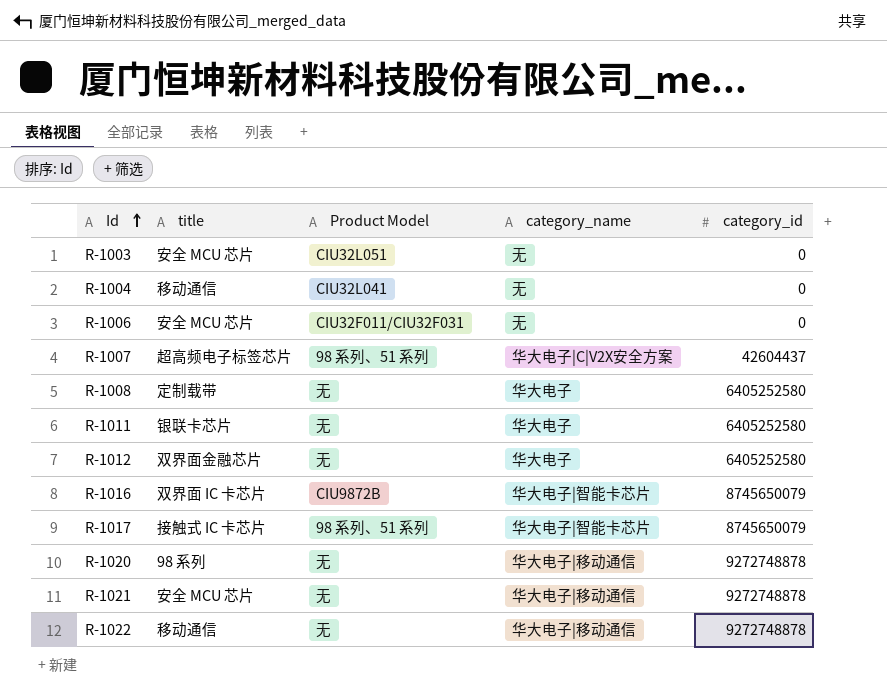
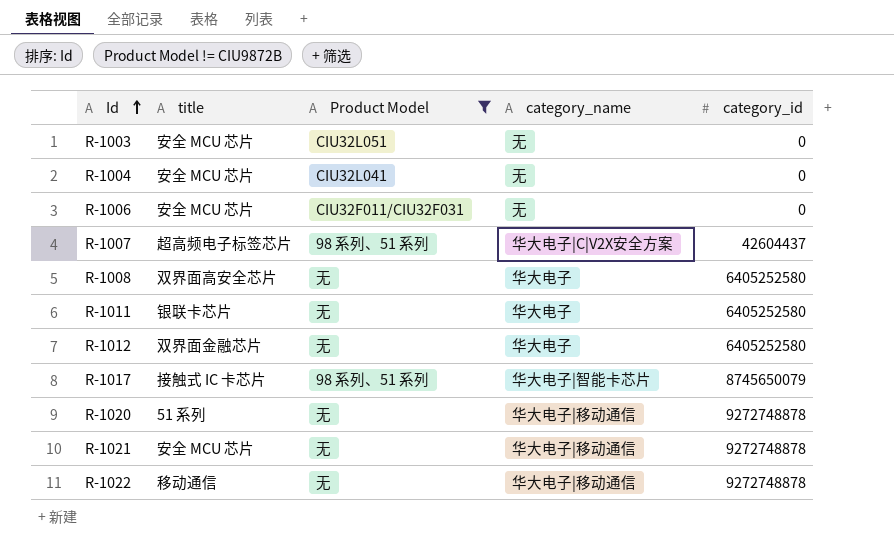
filter: none -> Product Model != CIU9872B
R-1004 | title: 移动通信 -> 安全 MCU 芯片
R-1008 | title: 定制载带 -> 双界面高安全芯片
R-1020 | title: 98 系列 -> 51 系列

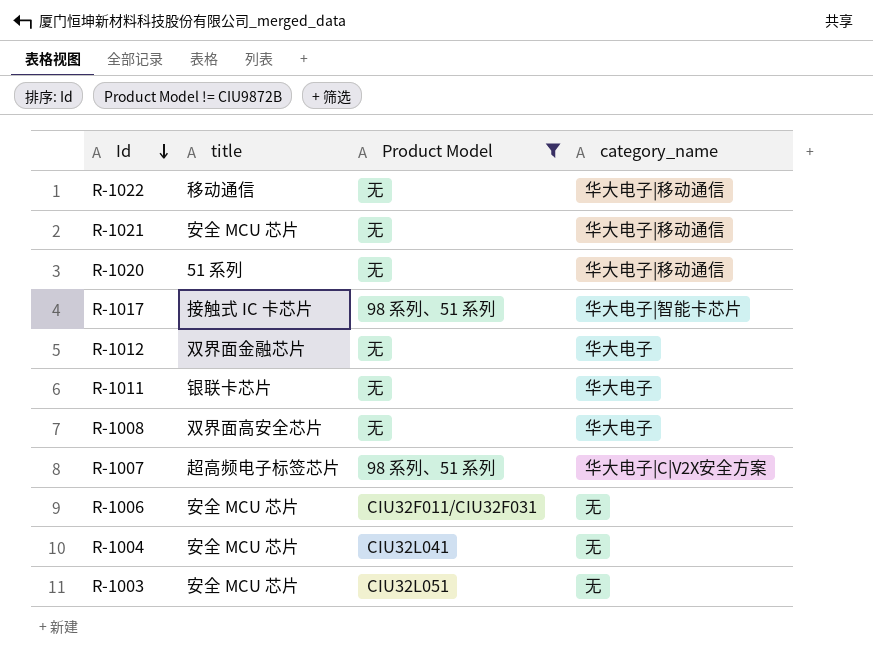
row order: Id ascending -> Id descending
column category_id | position: 5 -> none

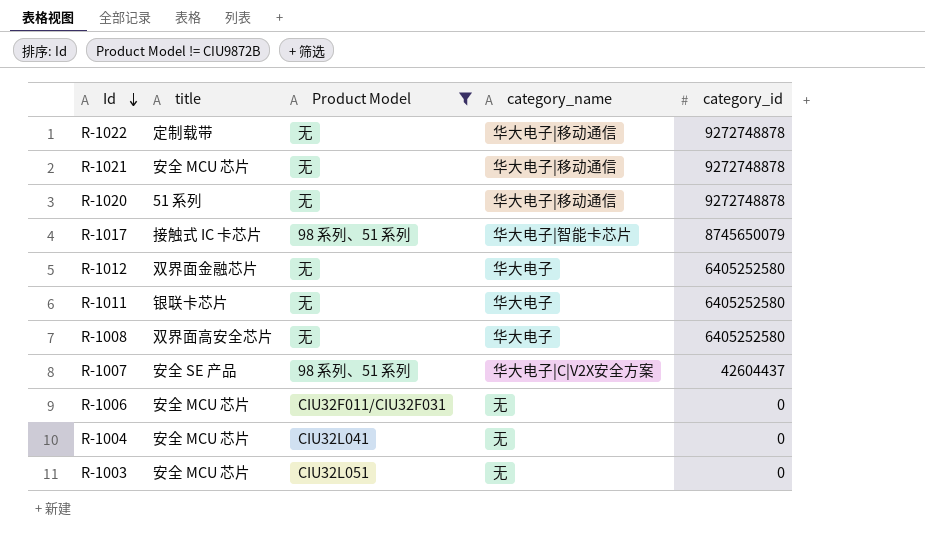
column category_id | position: none -> 5
R-1022 | title: 移动通信 -> 定制载带
R-1007 | title: 超高频电子标签芯片 -> 安全 SE 产品

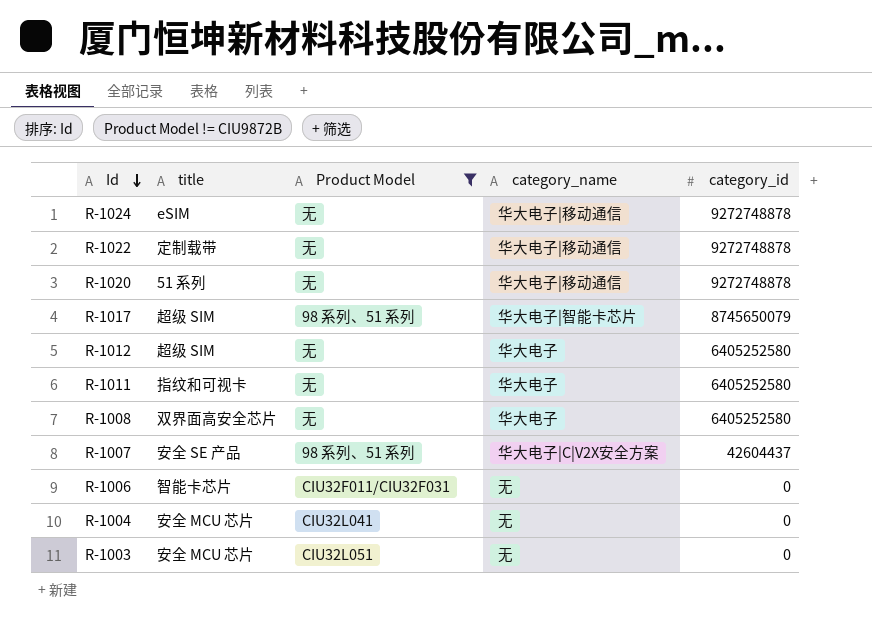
row R-1021: 安全 MCU 芯片 | 无 | 华大电子|移动通信 | 9272748878 -> none
row R-1024: none -> eSIM | 无 | 华大电子|移动通信 | 9272748878
R-1017 | title: 接触式 IC 卡芯片 -> 超级 SIM
R-1012 | title: 双界面金融芯片 -> 超级 SIM
R-1011 | title: 银联卡芯片 -> 指纹和可视卡
R-1006 | title: 安全 MCU 芯片 -> 智能卡芯片

